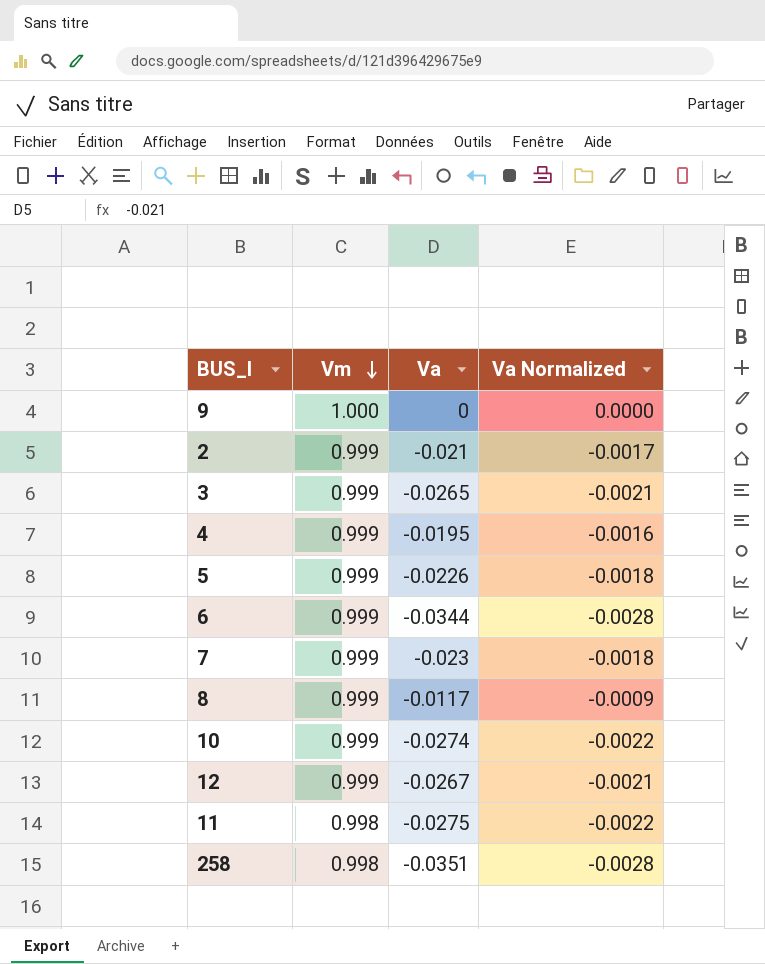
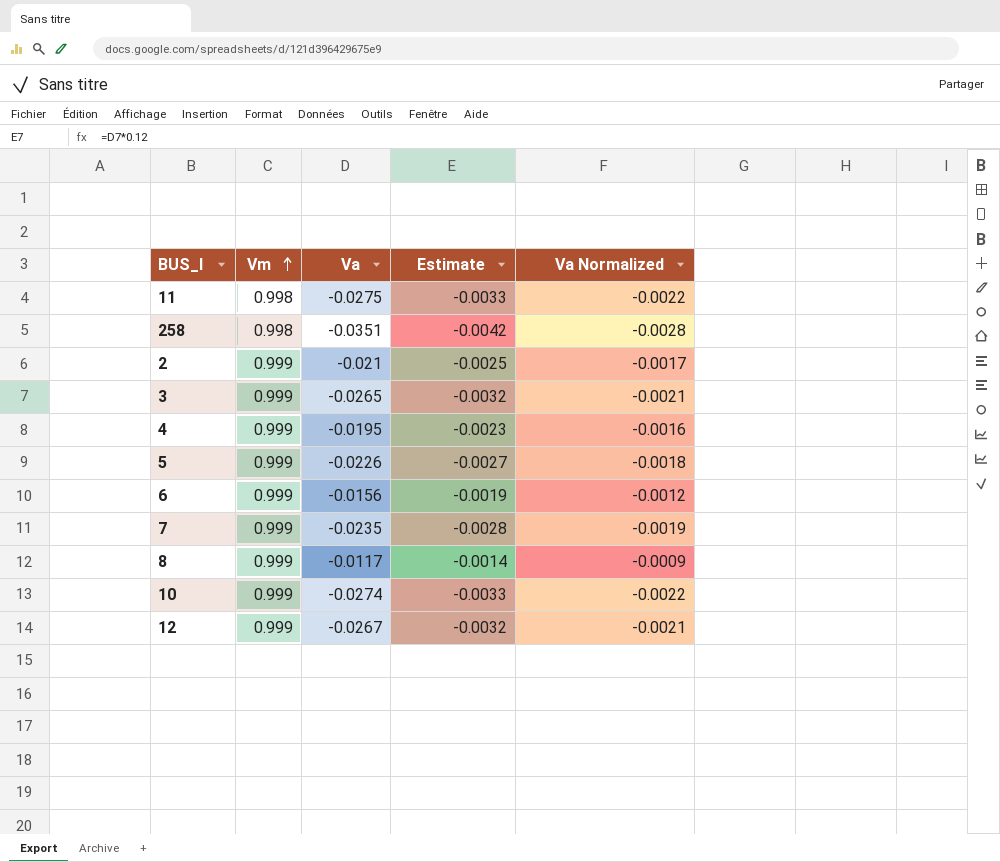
row order: Vm descending -> Vm ascending
column Estimate | formula: none -> [Va] * 0.12
row 9: 1.000 | 0 | 0.0000 -> none
6 | Va: -0.0344 -> -0.0156
6 | Va Normalized: -0.0028 -> -0.0012
7 | Va: -0.023 -> -0.0235
7 | Va Normalized: -0.0018 -> -0.0019

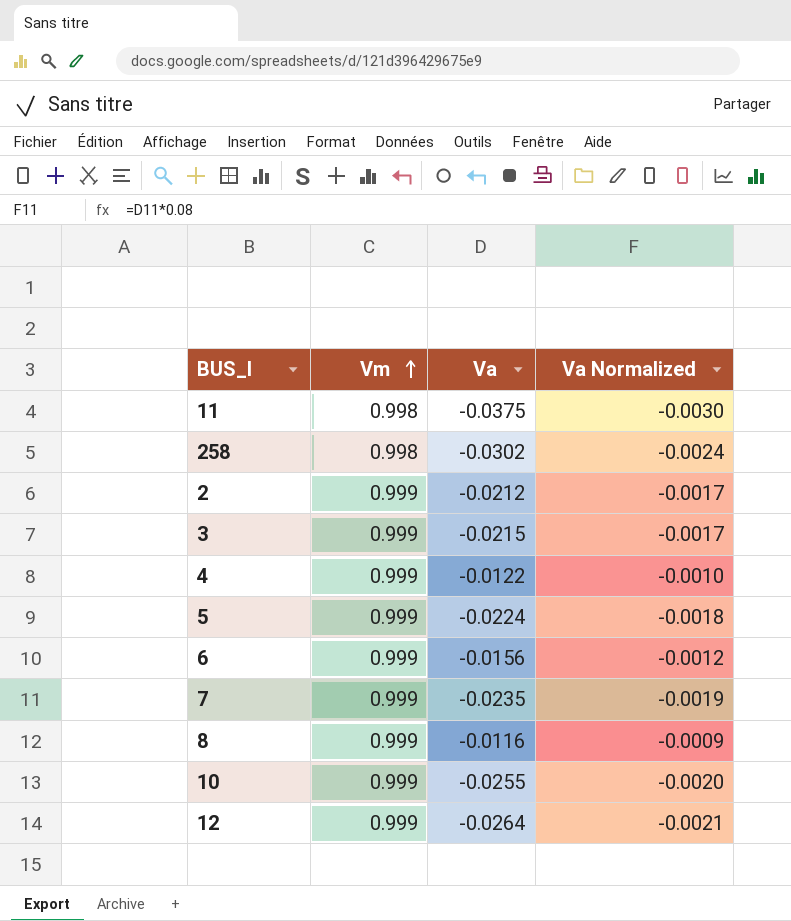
column Estimate | formula: [Va] * 0.12 -> none
11 | Va: -0.0275 -> -0.0375
11 | Va Normalized: -0.0022 -> -0.0030
258 | Va: -0.0351 -> -0.0302
258 | Va Normalized: -0.0028 -> -0.0024
2 | Va: -0.021 -> -0.0212
3 | Va: -0.0265 -> -0.0215
3 | Va Normalized: -0.0021 -> -0.0017
4 | Va: -0.0195 -> -0.0122
4 | Va Normalized: -0.0016 -> -0.0010
5 | Va: -0.0226 -> -0.0224
8 | Va: -0.0117 -> -0.0116
10 | Va: -0.0274 -> -0.0255
10 | Va Normalized: -0.0022 -> -0.0020
12 | Va: -0.0267 -> -0.0264

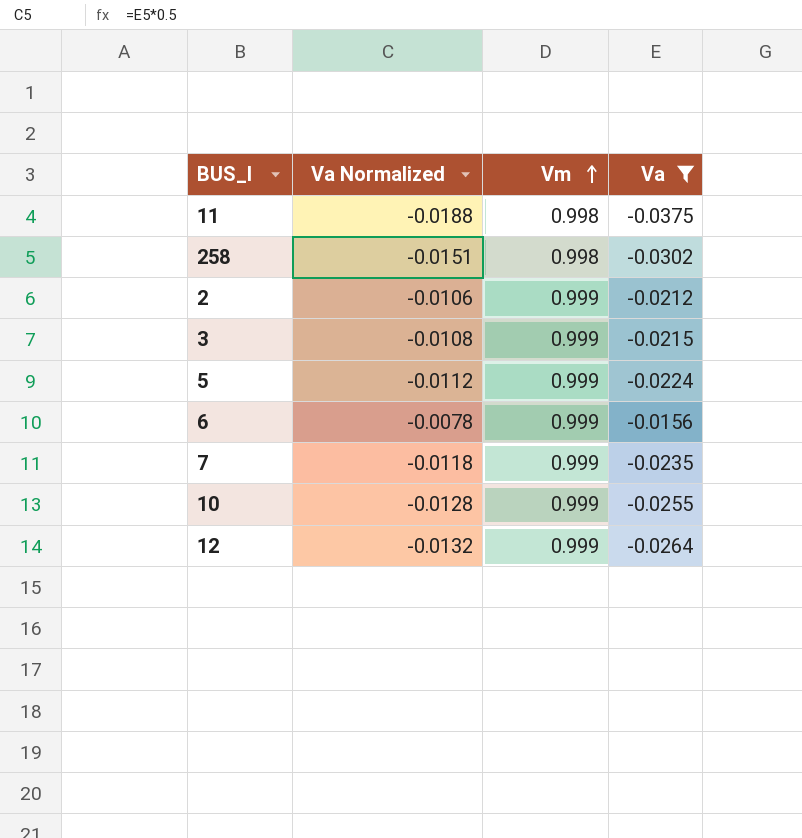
filter: none -> Va <= -0.0156
column Va Normalized | formula: [Va] * 0.08 -> [Va] * 0.5
column Va Normalized | position: 4 -> 2

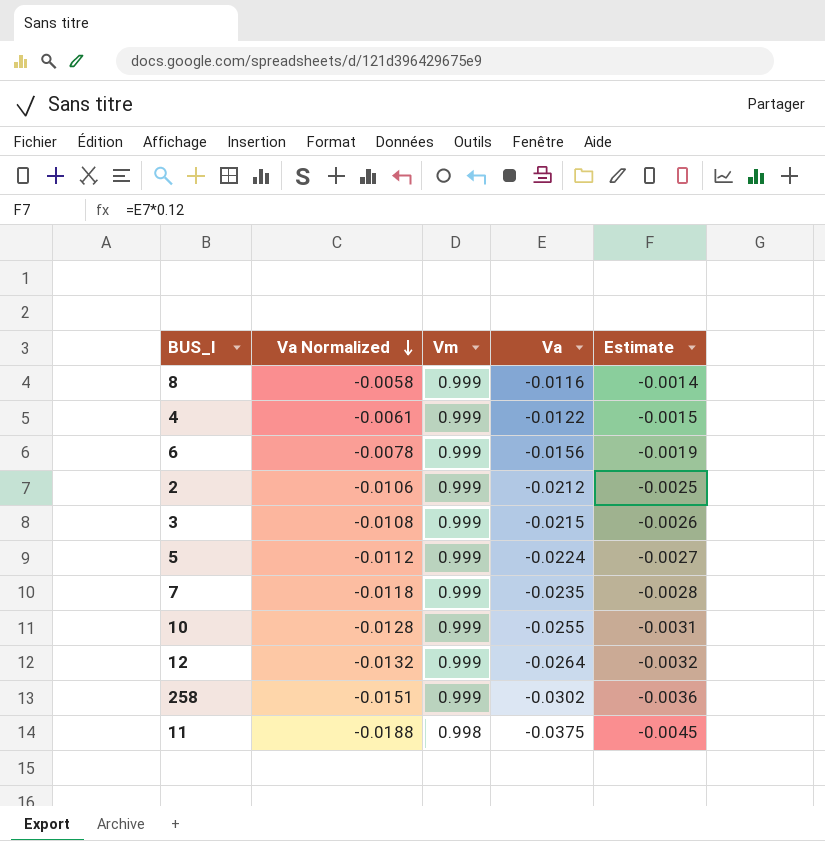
filter: Va <= -0.0156 -> none
row order: Vm ascending -> Va Normalized descending
column Estimate | formula: none -> [Va] * 0.12
258 | Vm: 0.998 -> 0.999

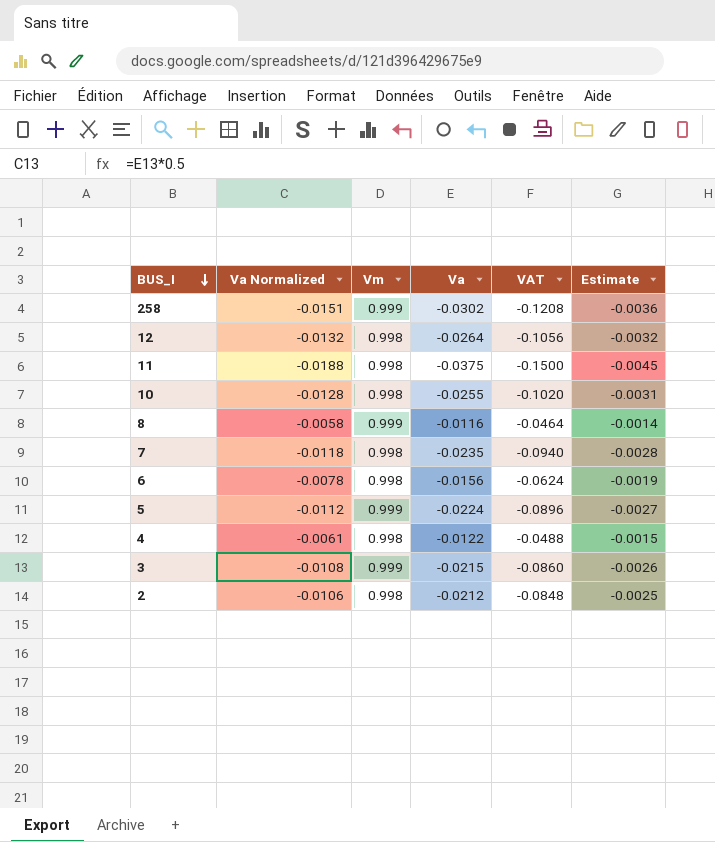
row order: Va Normalized descending -> BUS_I descending
column VAT | formula: none -> [Va] * 4
12 | Vm: 0.999 -> 0.998
10 | Vm: 0.999 -> 0.998
7 | Vm: 0.999 -> 0.998
6 | Vm: 0.999 -> 0.998
4 | Vm: 0.999 -> 0.998
2 | Vm: 0.999 -> 0.998

